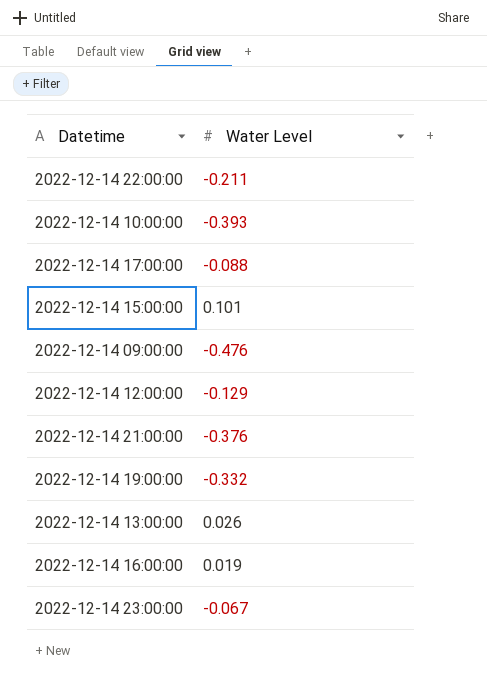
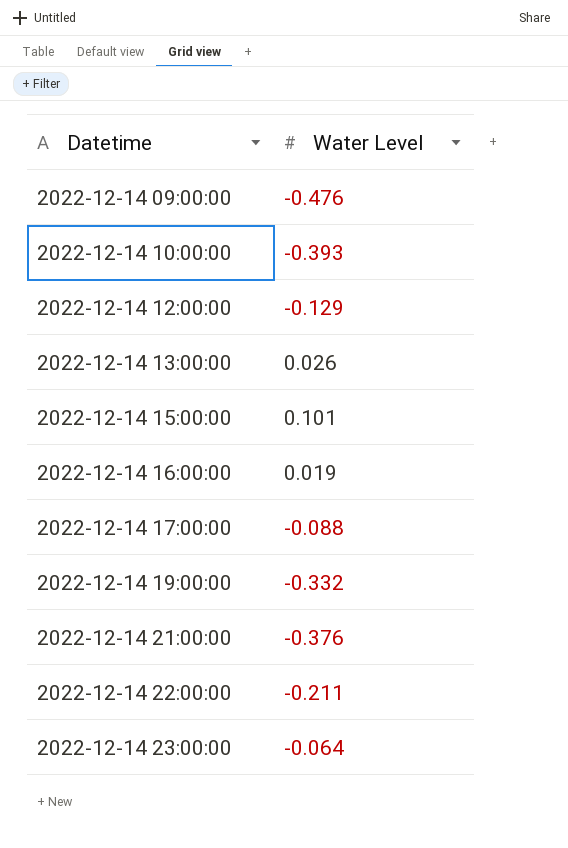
row order: none -> Datetime ascending
2022-12-14 23:00:00 | Water Level: -0.067 -> -0.064

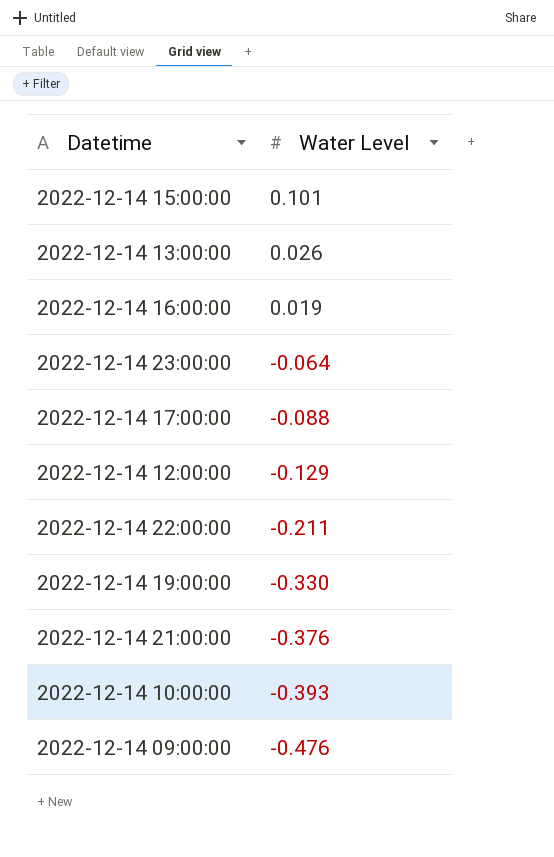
row order: Datetime ascending -> Water Level descending
2022-12-14 19:00:00 | Water Level: -0.332 -> -0.330

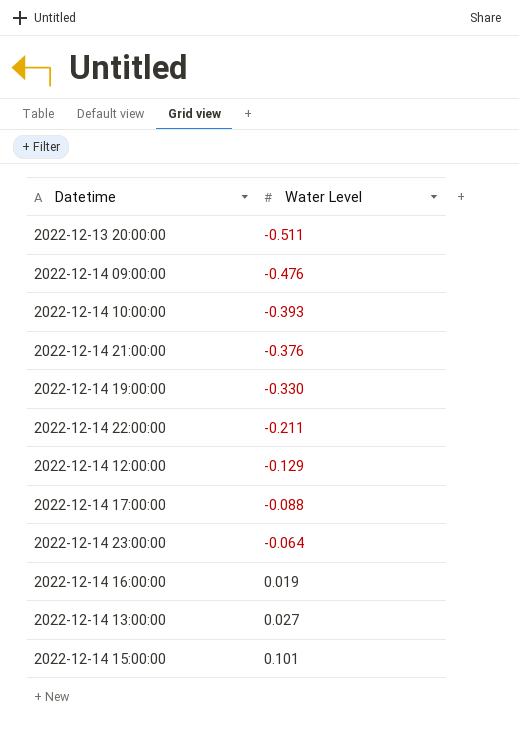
row order: Water Level descending -> Water Level ascending
row 2022-12-13 20:00:00: none -> -0.511
2022-12-14 13:00:00 | Water Level: 0.026 -> 0.027

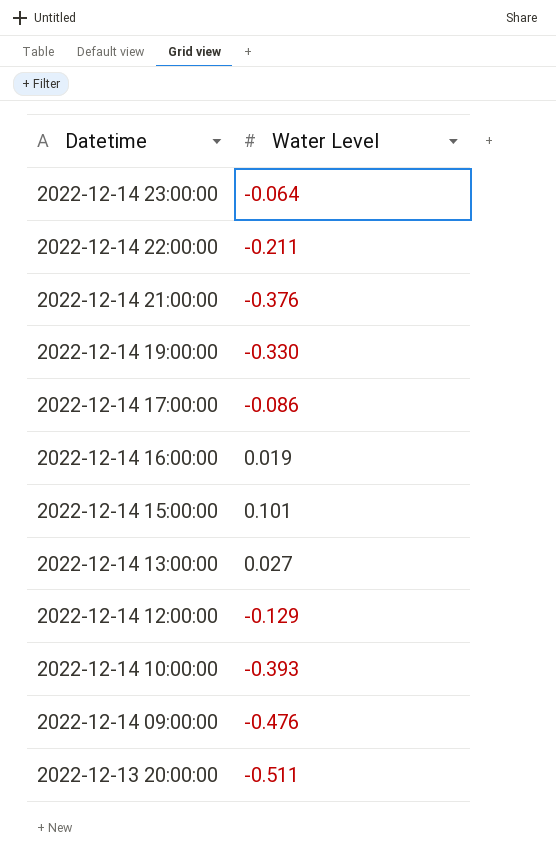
row order: Water Level ascending -> Datetime descending
2022-12-14 17:00:00 | Water Level: -0.088 -> -0.086

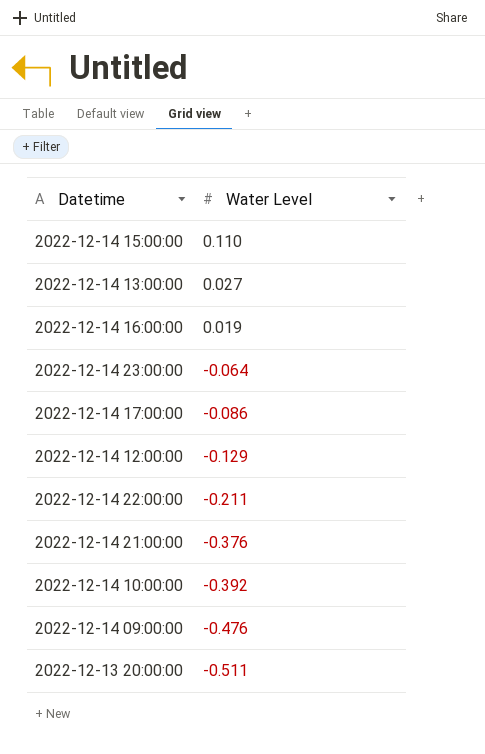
row order: Datetime descending -> Water Level descending
row 2022-12-14 19:00:00: -0.330 -> none
2022-12-14 15:00:00 | Water Level: 0.101 -> 0.110
2022-12-14 10:00:00 | Water Level: -0.393 -> -0.392

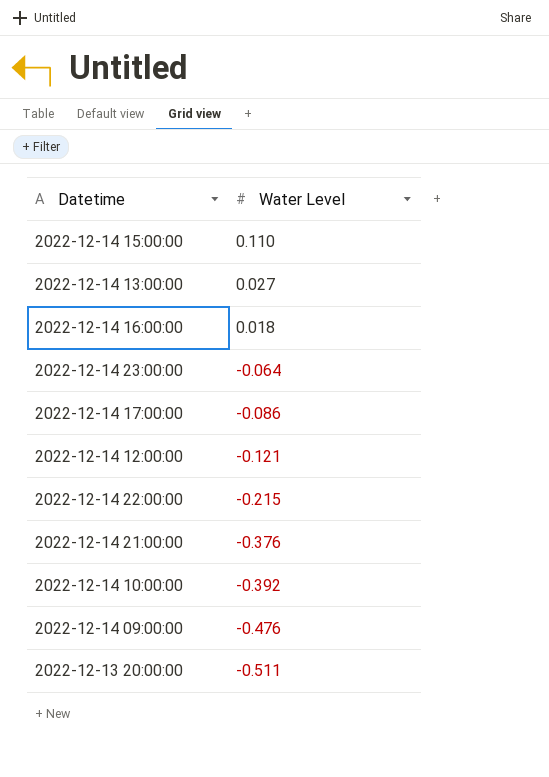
2022-12-14 16:00:00 | Water Level: 0.019 -> 0.018
2022-12-14 12:00:00 | Water Level: -0.129 -> -0.121
2022-12-14 22:00:00 | Water Level: -0.211 -> -0.215

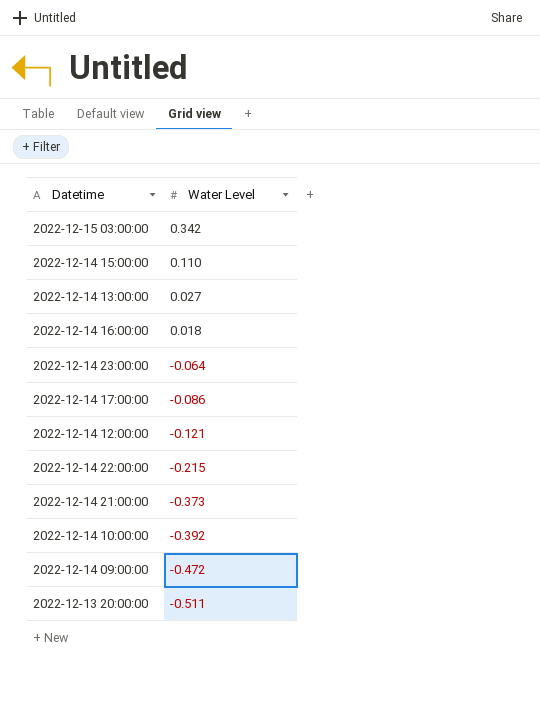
row 2022-12-15 03:00:00: none -> 0.342
2022-12-14 21:00:00 | Water Level: -0.376 -> -0.373
2022-12-14 09:00:00 | Water Level: -0.476 -> -0.472

